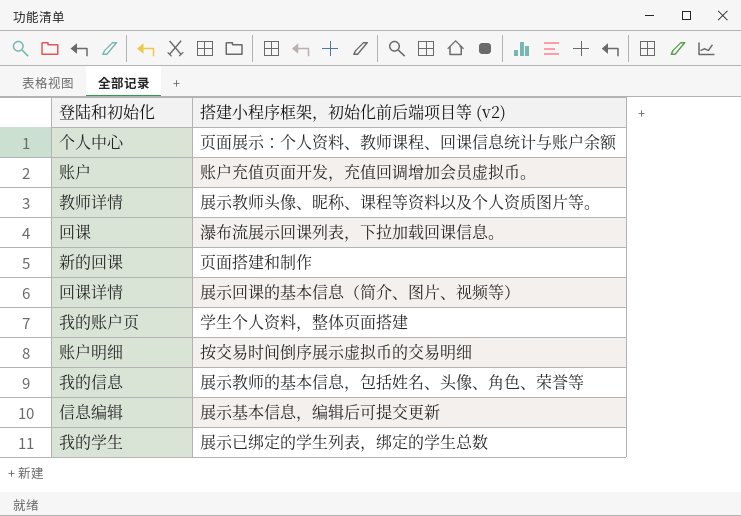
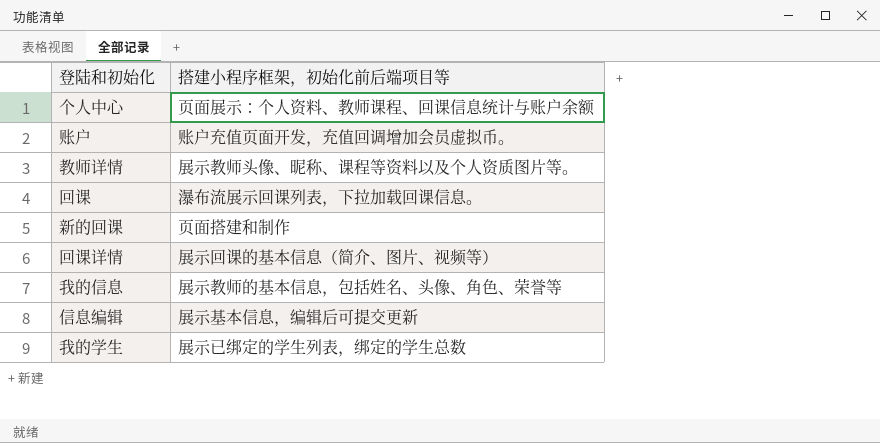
column name: 搭建小程序框架，初始化前后端项目等 (v2) -> 搭建小程序框架，初始化前后端项目等
row 我的账户页: 学生个人资料，整体页面搭建 -> none
row 账户明细: 按交易时间倒序展示虚拟币的交易明细 -> none

